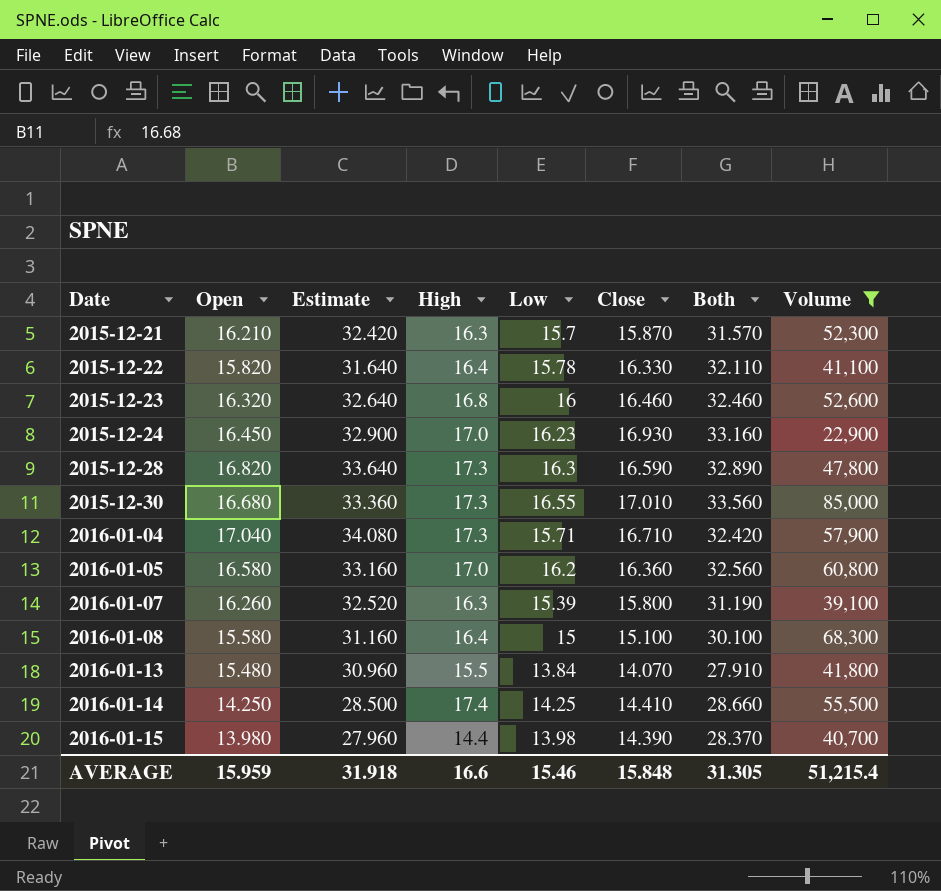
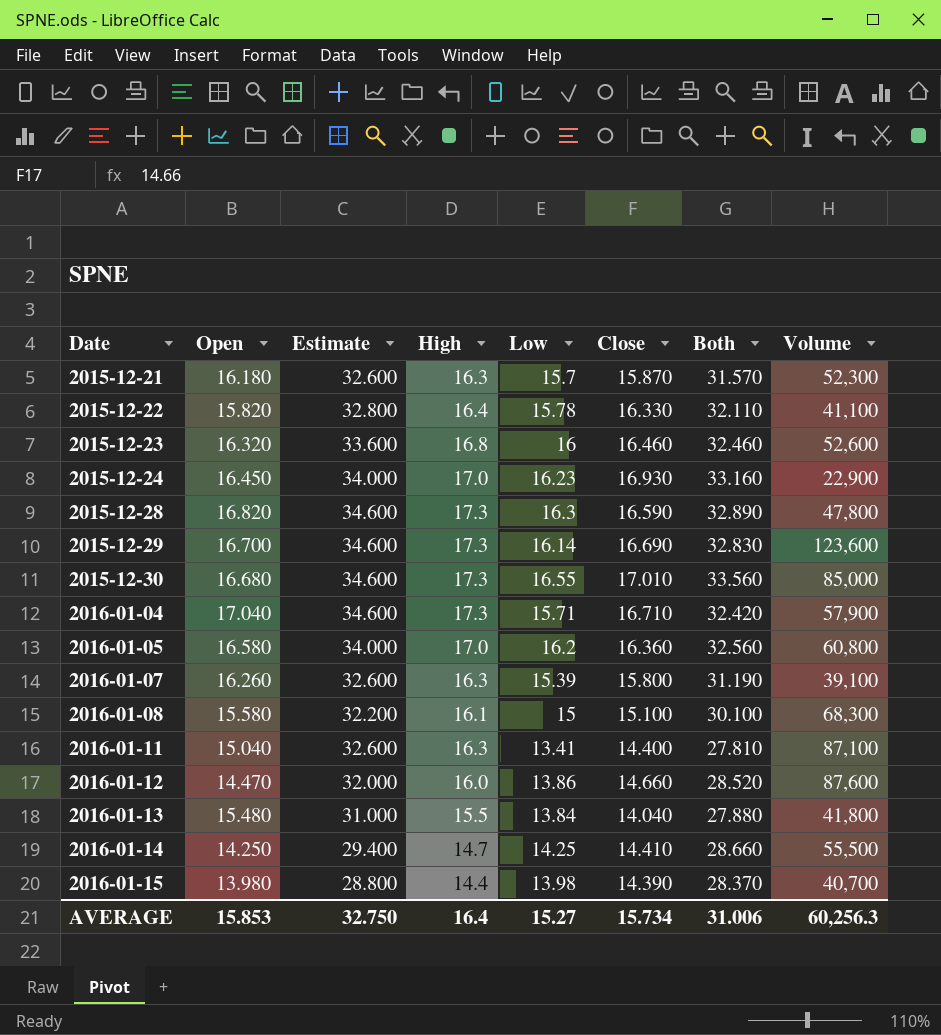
filter: Volume <= 85,000 -> none
column Estimate | formula: [Open] * 2 -> [High] * 2
2015-12-21 | Open: 16.210 -> 16.180
2016-01-08 | High: 16.4 -> 16.1
2016-01-13 | Close: 14.070 -> 14.040
2016-01-13 | Both: 27.910 -> 27.880
2016-01-14 | High: 17.4 -> 14.7
AVERAGE | Open: 15.959 -> 15.853
AVERAGE | Estimate: 31.918 -> 32.750
AVERAGE | High: 16.6 -> 16.4
AVERAGE | Low: 15.46 -> 15.27
AVERAGE | Close: 15.848 -> 15.734
AVERAGE | Both: 31.305 -> 31.006
AVERAGE | Volume: 51,215.4 -> 60,256.3

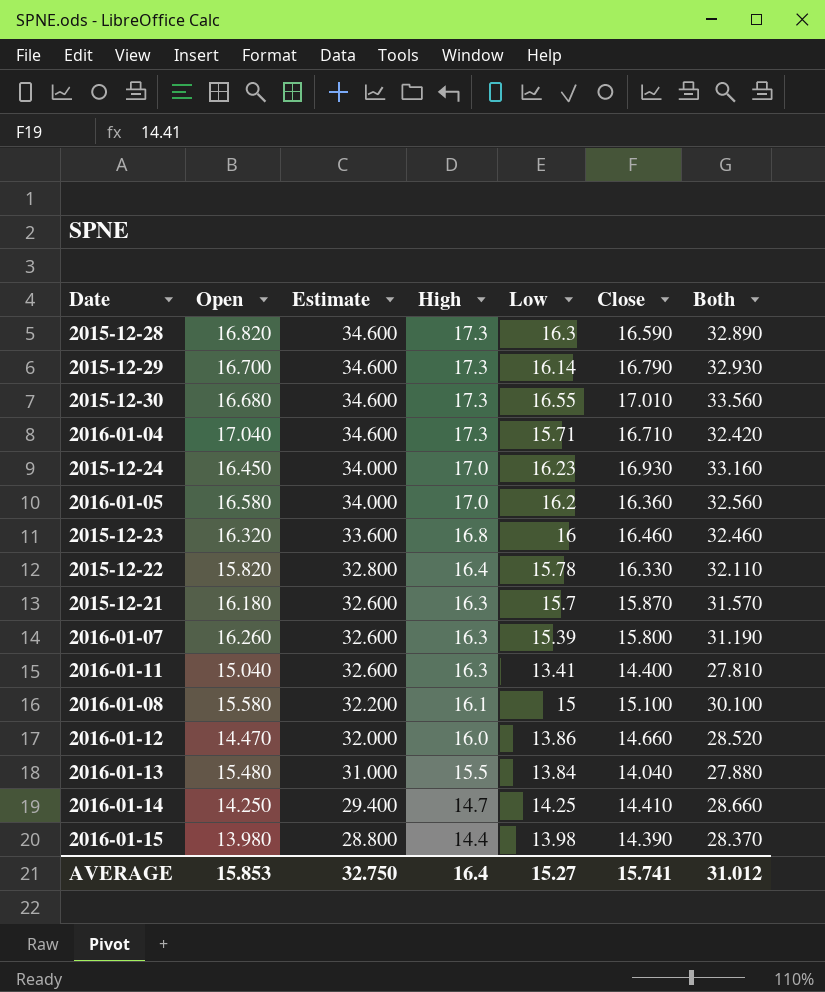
row order: Date ascending -> Estimate descending
column Volume | position: 8 -> none
2015-12-29 | Close: 16.690 -> 16.790
2015-12-29 | Both: 32.830 -> 32.930
AVERAGE | Close: 15.734 -> 15.741
AVERAGE | Both: 31.006 -> 31.012

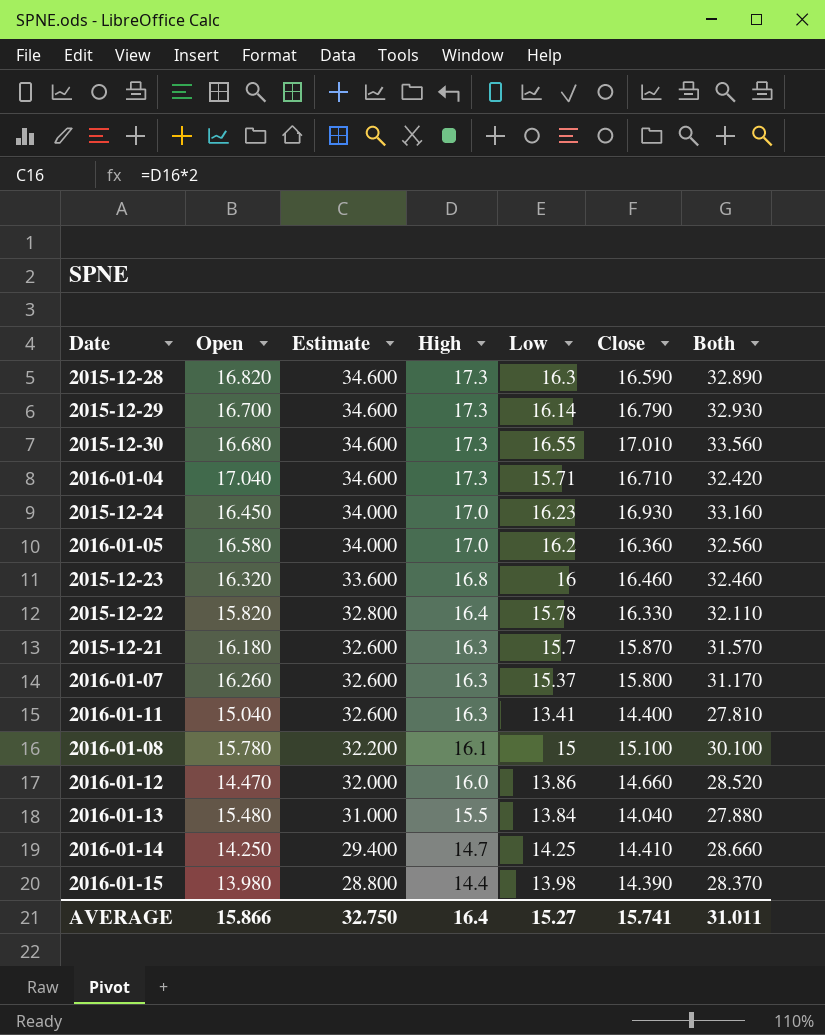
2016-01-07 | Low: 15.39 -> 15.37
2016-01-07 | Both: 31.190 -> 31.170
2016-01-08 | Open: 15.580 -> 15.780
AVERAGE | Open: 15.853 -> 15.866
AVERAGE | Both: 31.012 -> 31.011

